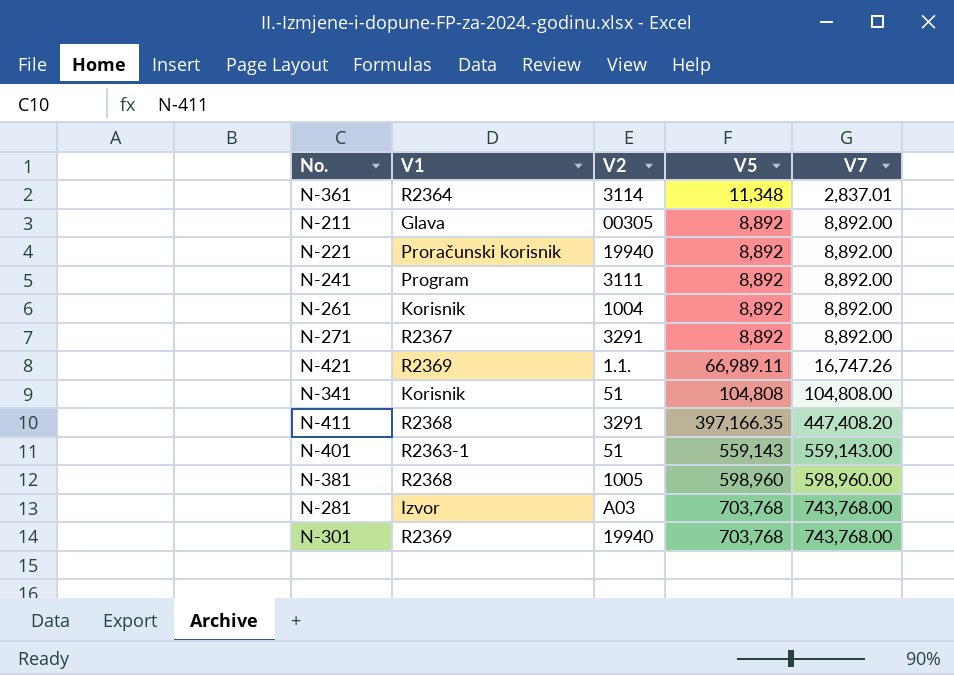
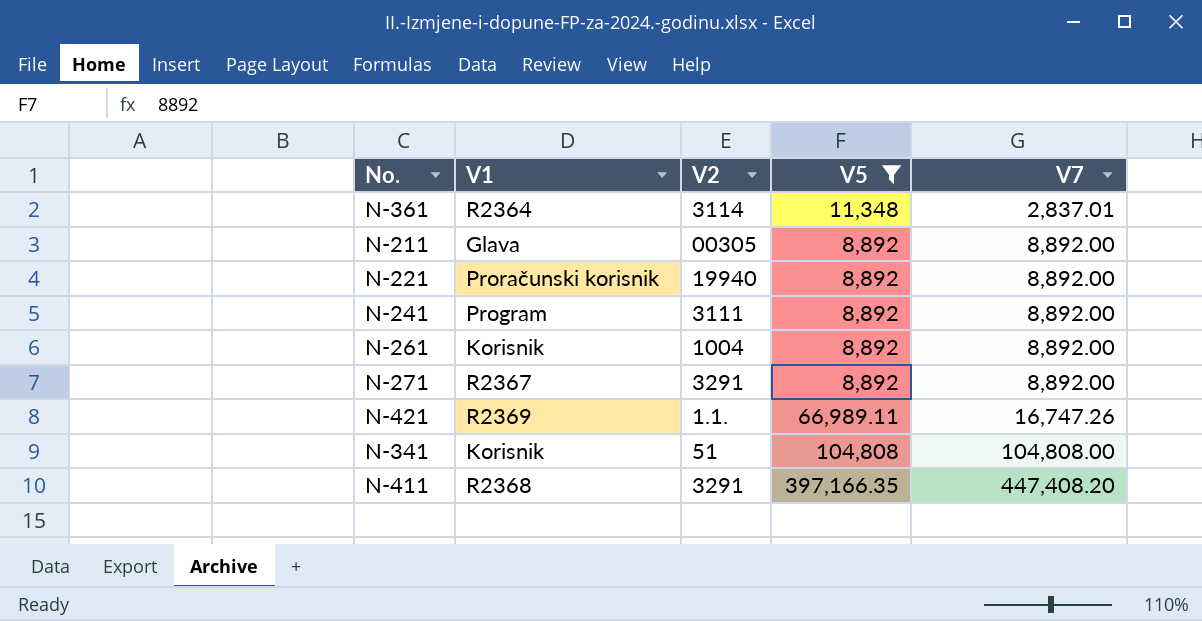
filter: none -> V5 <= 397,166.35

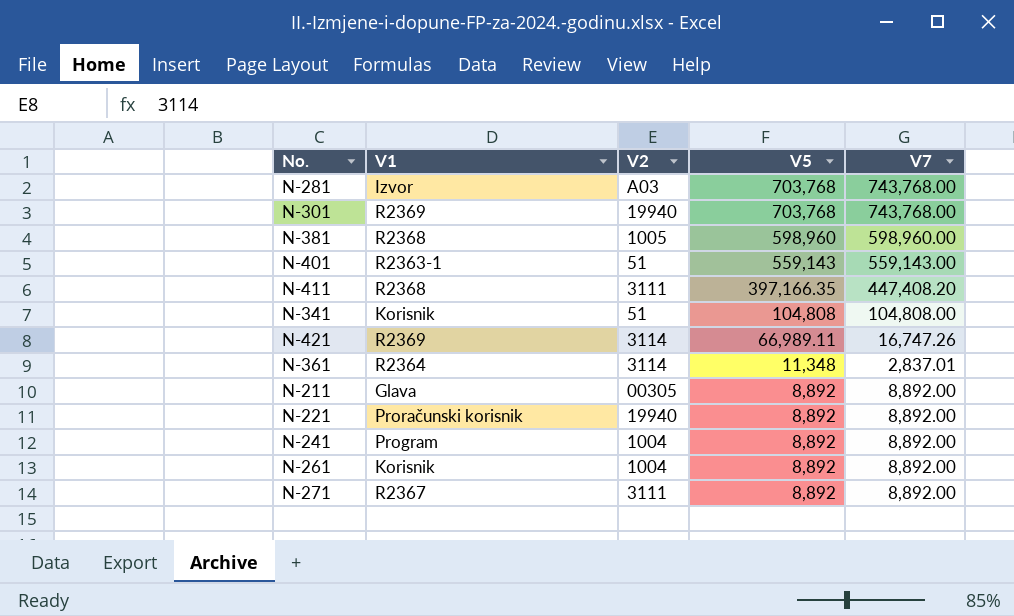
filter: V5 <= 397,166.35 -> none
row order: V7 ascending -> V5 descending
N-411 | V2: 3291 -> 3111
N-421 | V2: 1.1. -> 3114
N-241 | V2: 3111 -> 1004
N-271 | V2: 3291 -> 3111

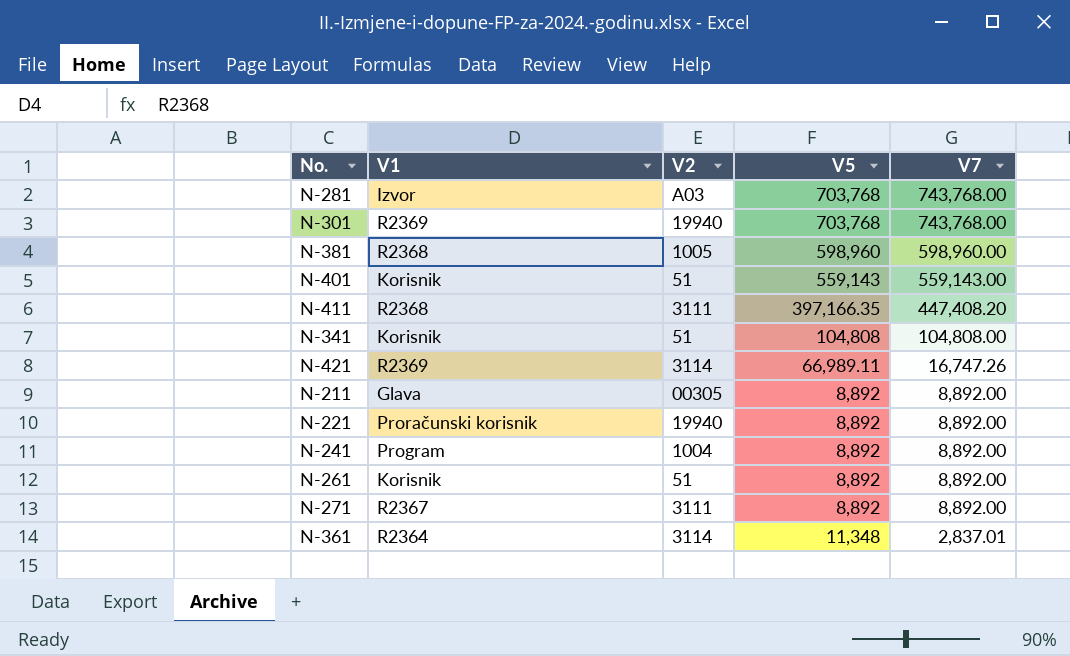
row order: V5 descending -> V7 descending
N-401 | V1: R2363-1 -> Korisnik
N-261 | V2: 1004 -> 51

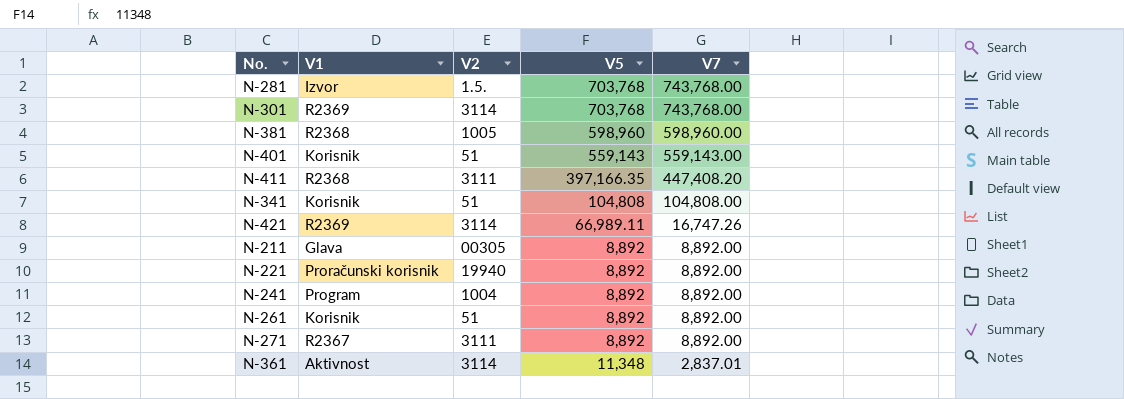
N-281 | V2: A03 -> 1.5.
N-301 | V2: 19940 -> 3114
N-361 | V1: R2364 -> Aktivnost

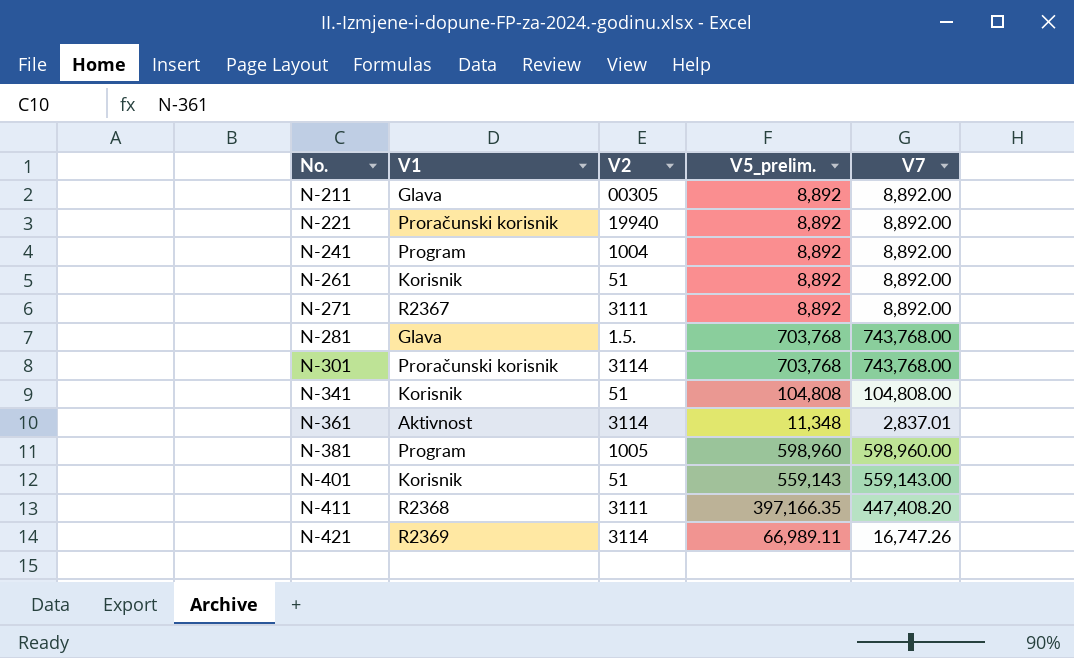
row order: V7 descending -> No. ascending
column name: V5 -> V5_prelim.
N-281 | V1: Izvor -> Glava
N-301 | V1: R2369 -> Proračunski korisnik
N-381 | V1: R2368 -> Program

